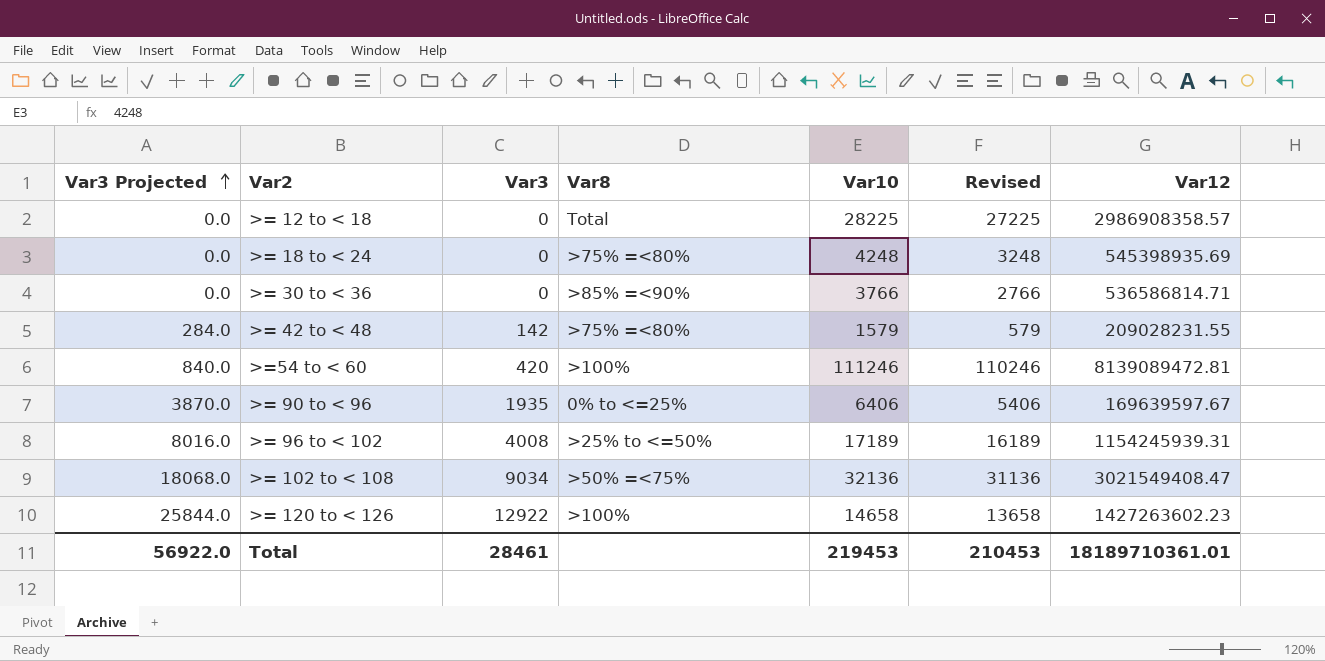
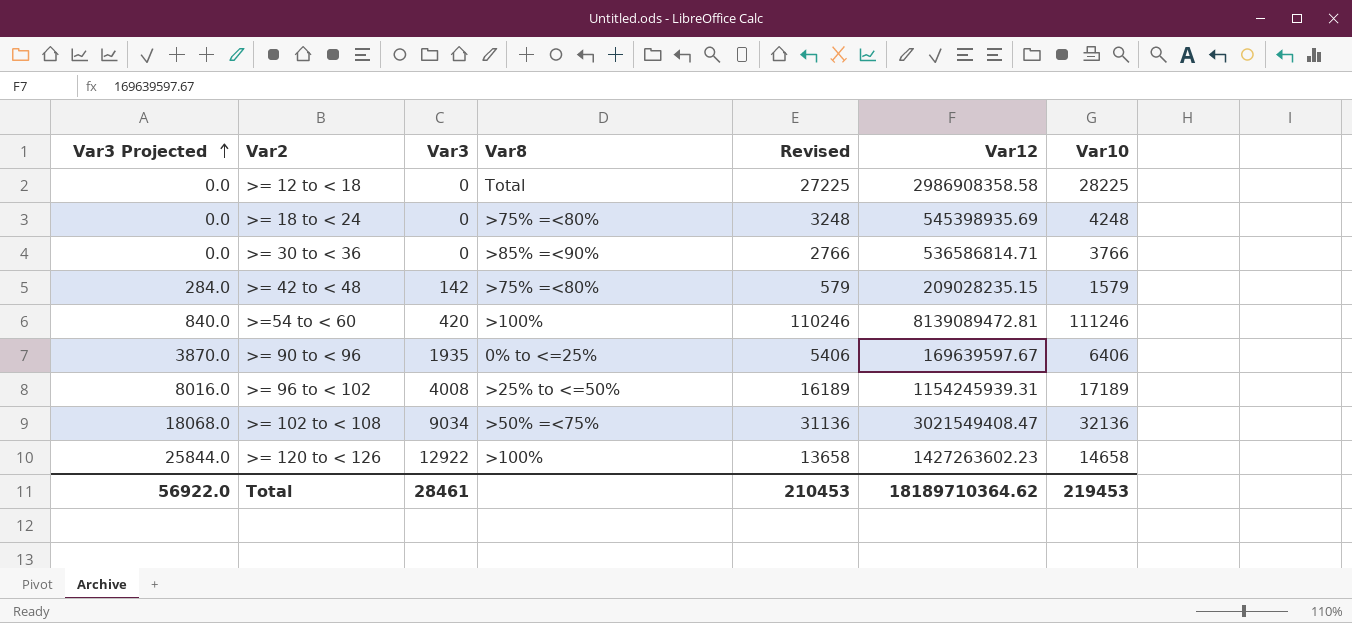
column Var10 | position: 5 -> 7
>= 12 to < 18 | Var12: 2986908358.57 -> 2986908358.58
>= 42 to < 48 | Var12: 209028231.55 -> 209028235.15
Total | Var12: 18189710361.01 -> 18189710364.62

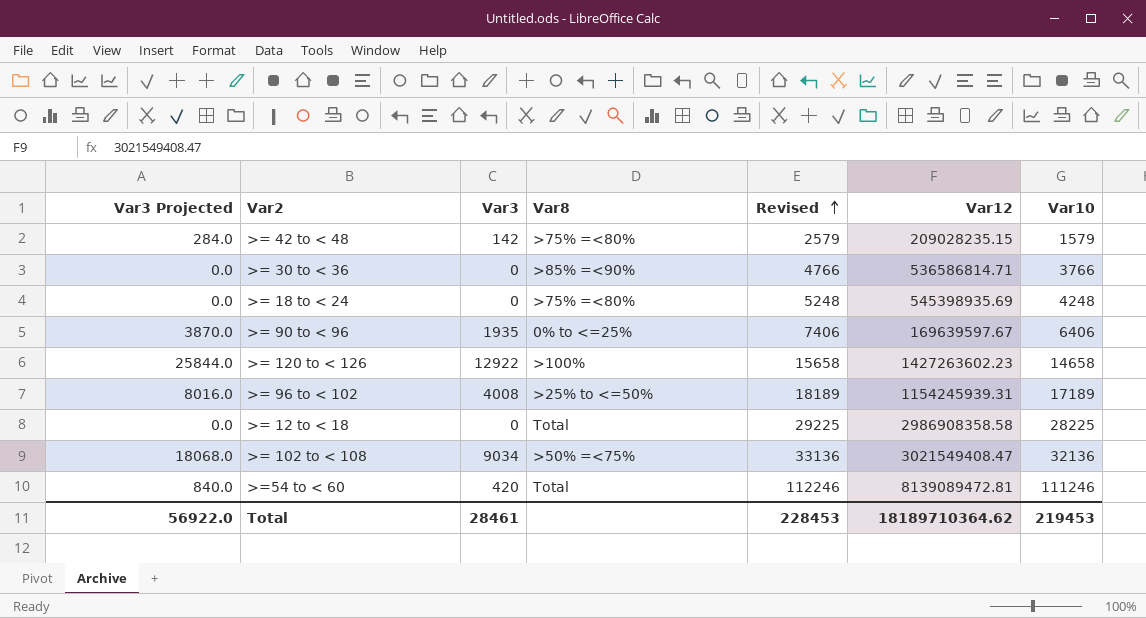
row order: Var3 Projected ascending -> Revised ascending
column Revised | formula: [Var10] - 1000 -> [Var10] + 1000
>=54 to < 60 | Var8: >100% -> Total
Total | Revised: 210453 -> 228453

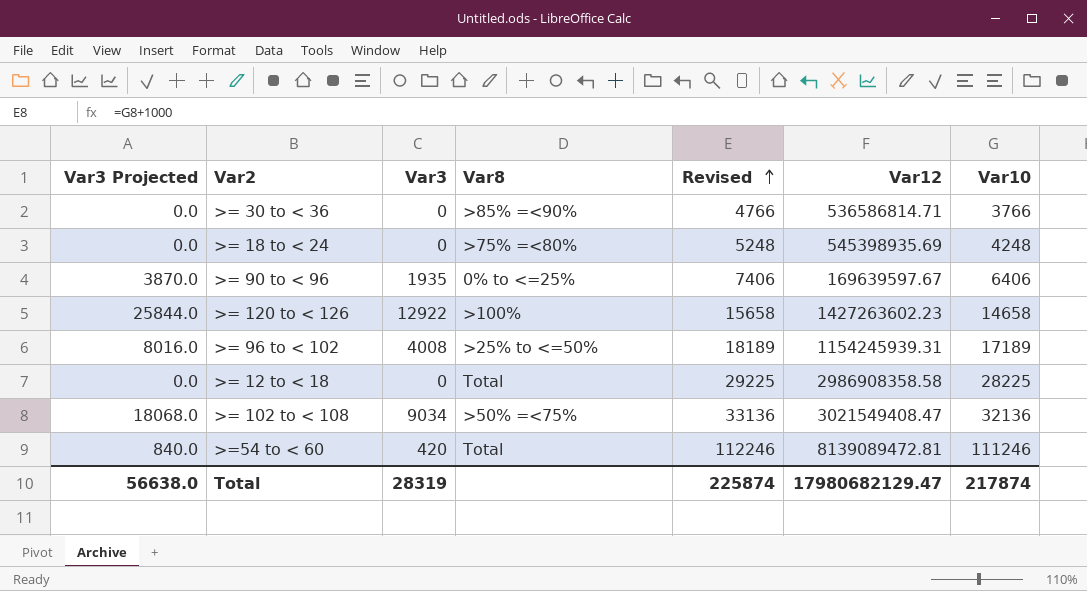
row >= 42 to < 48: 284.0 | 142 | >75% =<80% | 2579 | 209028235.15 | 1579 -> none
Total | Var3 Projected: 56922.0 -> 56638.0
Total | Var3: 28461 -> 28319
Total | Revised: 228453 -> 225874
Total | Var12: 18189710364.62 -> 17980682129.47
Total | Var10: 219453 -> 217874

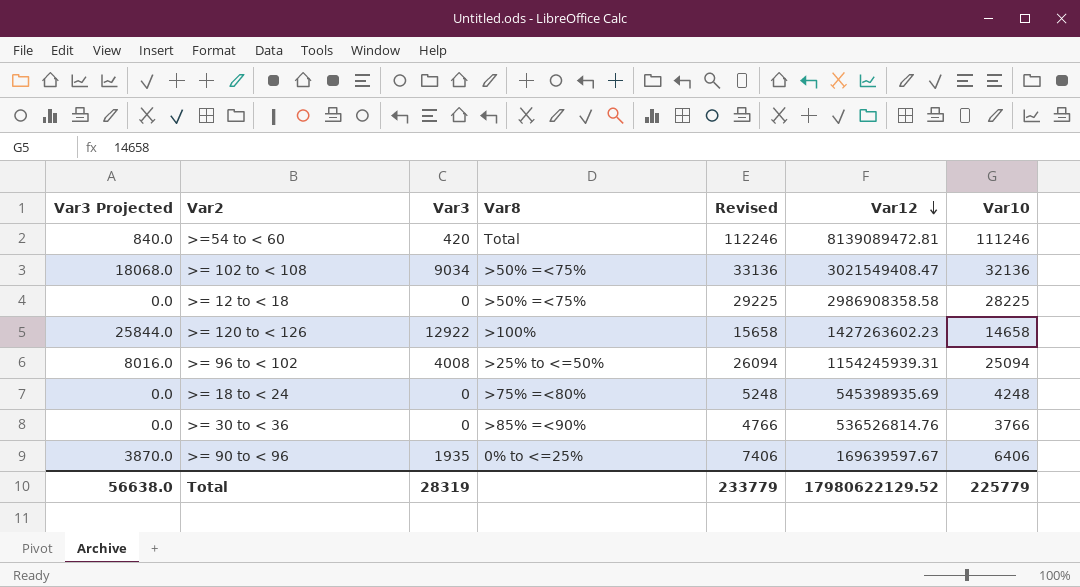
row order: Revised ascending -> Var12 descending
>= 12 to < 18 | Var8: Total -> >50% =<75%
>= 96 to < 102 | Revised: 18189 -> 26094
>= 96 to < 102 | Var10: 17189 -> 25094
>= 30 to < 36 | Var12: 536586814.71 -> 536526814.76
Total | Revised: 225874 -> 233779
Total | Var12: 17980682129.47 -> 17980622129.52
Total | Var10: 217874 -> 225779

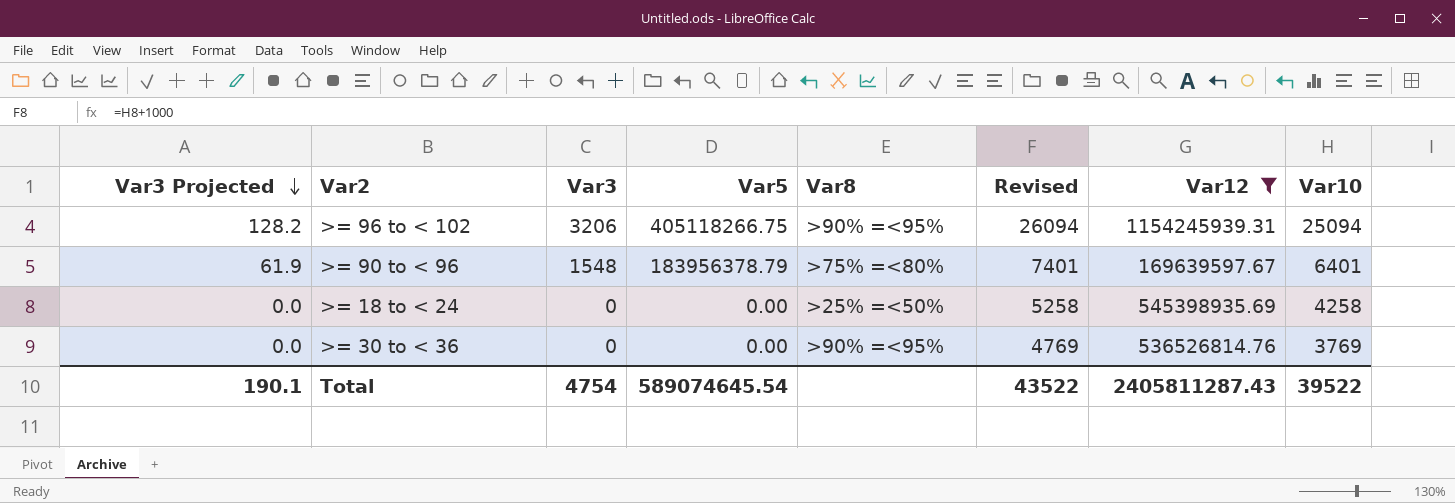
filter: none -> Var12 <= 1154245939.31
row order: Var12 descending -> Var3 Projected descending
column Var3 Projected | formula: [Var3] * 2 -> [Var3] * 0.04
column Var5 | position: none -> 4
>= 96 to < 102 | Var3: 4008 -> 3206
>= 96 to < 102 | Var8: >25% to <=50% -> >90% =<95%
>= 90 to < 96 | Var3: 1935 -> 1548
>= 90 to < 96 | Var8: 0% to <=25% -> >75% =<80%
>= 90 to < 96 | Revised: 7406 -> 7401
>= 90 to < 96 | Var10: 6406 -> 6401
>= 18 to < 24 | Var8: >75% =<80% -> >25% =<50%
>= 18 to < 24 | Revised: 5248 -> 5258
>= 18 to < 24 | Var10: 4248 -> 4258
>= 30 to < 36 | Var8: >85% =<90% -> >90% =<95%
>= 30 to < 36 | Revised: 4766 -> 4769
>= 30 to < 36 | Var10: 3766 -> 3769
Total | Var3 Projected: 56638.0 -> 190.1
Total | Var3: 28319 -> 4754
Total | Revised: 233779 -> 43522
Total | Var12: 17980622129.52 -> 2405811287.43
Total | Var10: 225779 -> 39522

